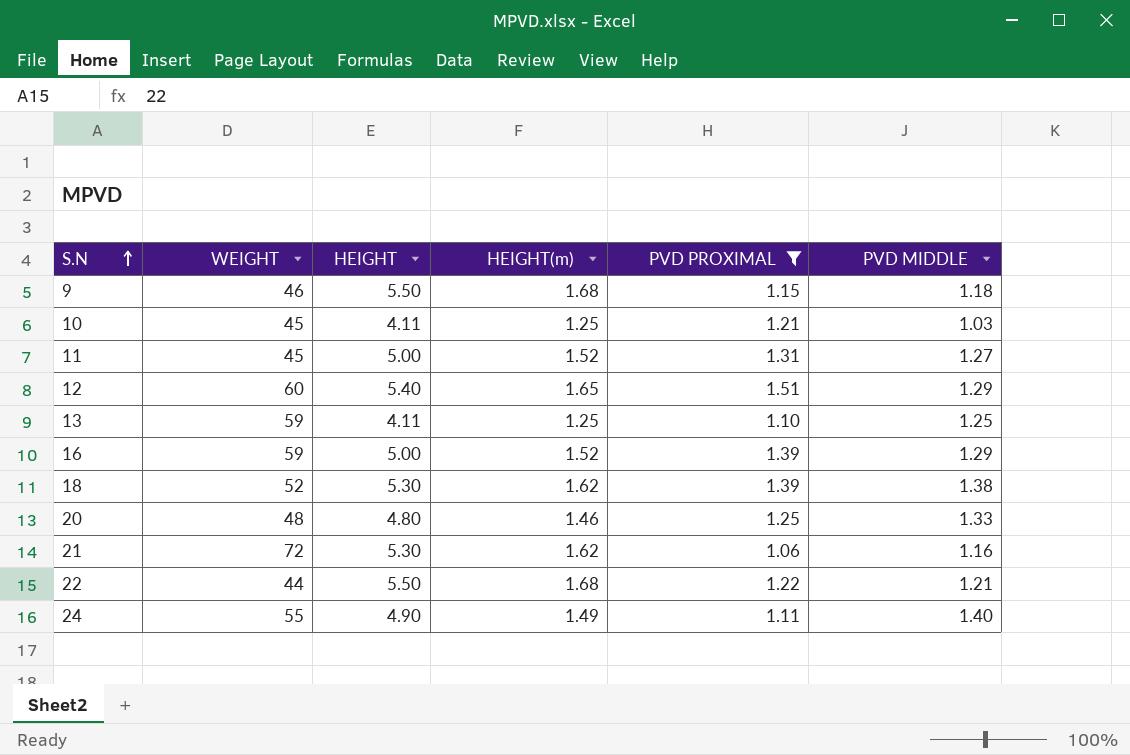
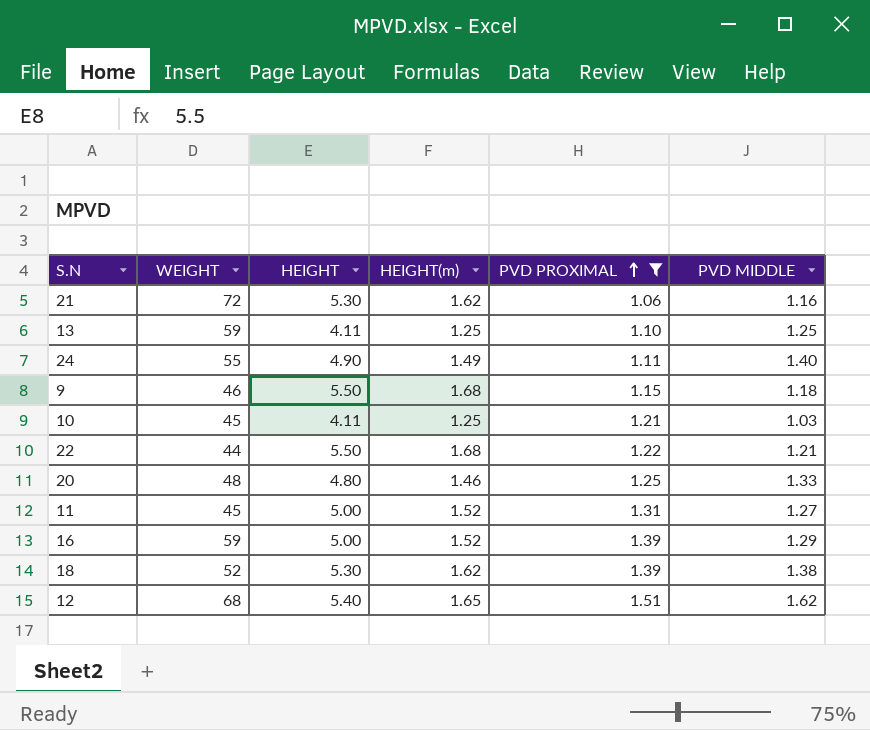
row order: S.N ascending -> PVD PROXIMAL ascending
12 | WEIGHT: 60 -> 68
12 | PVD MIDDLE: 1.29 -> 1.62

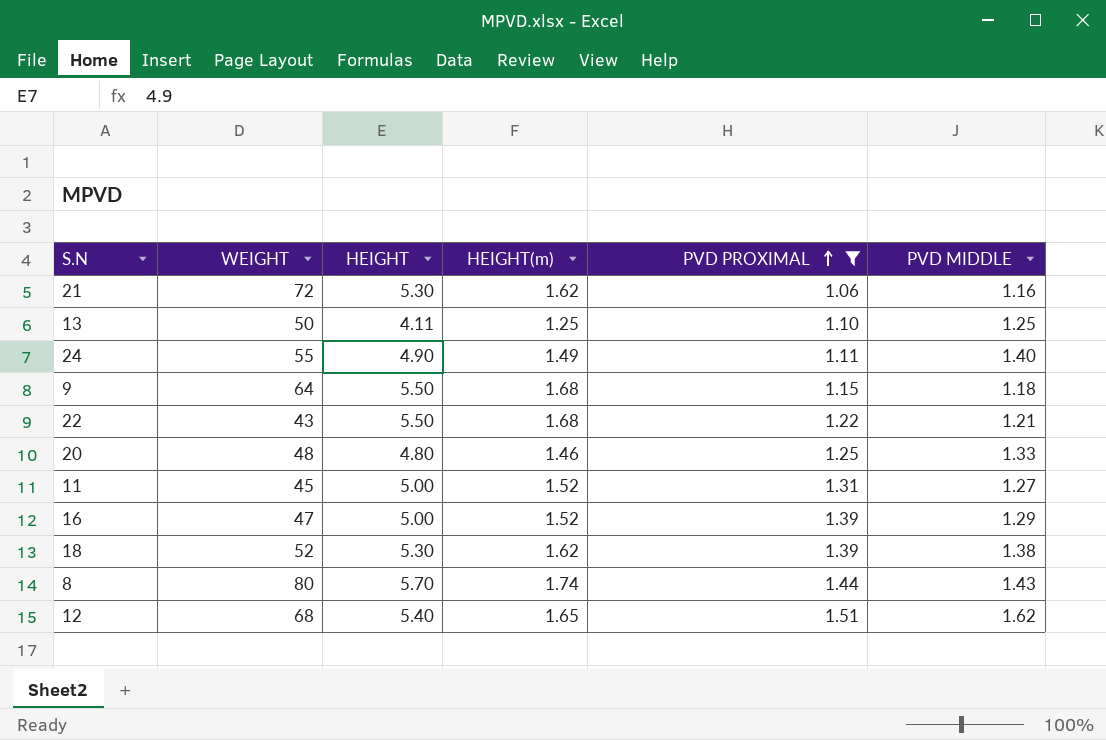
row 10: 45 | 4.11 | 1.25 | 1.21 | 1.03 -> none
13 | WEIGHT: 59 -> 50
9 | WEIGHT: 46 -> 64
22 | WEIGHT: 44 -> 43
16 | WEIGHT: 59 -> 47
row 8: none -> 80 | 5.70 | 1.74 | 1.44 | 1.43

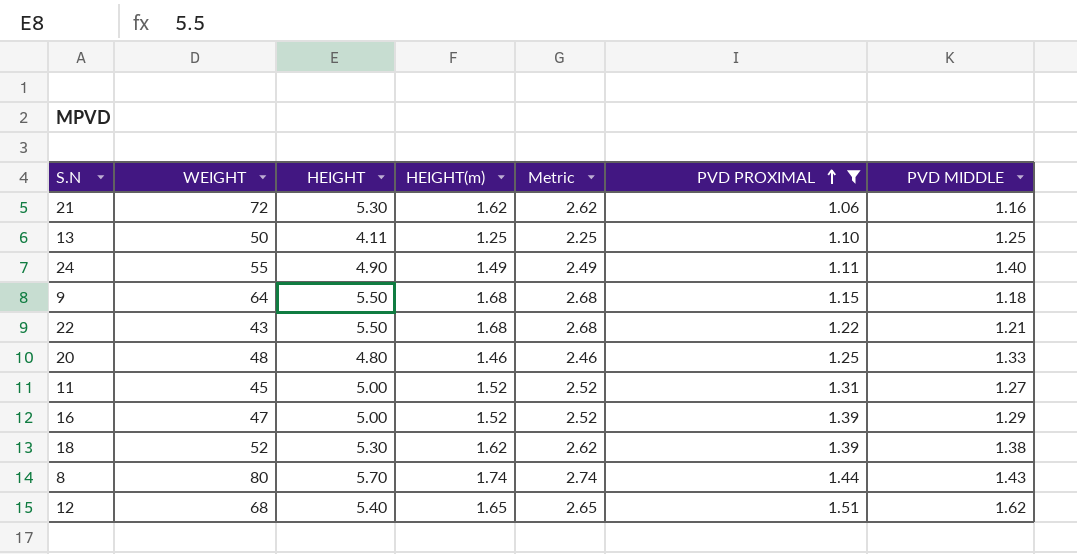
column Metric | formula: none -> [HEIGHT(m)] + 1

